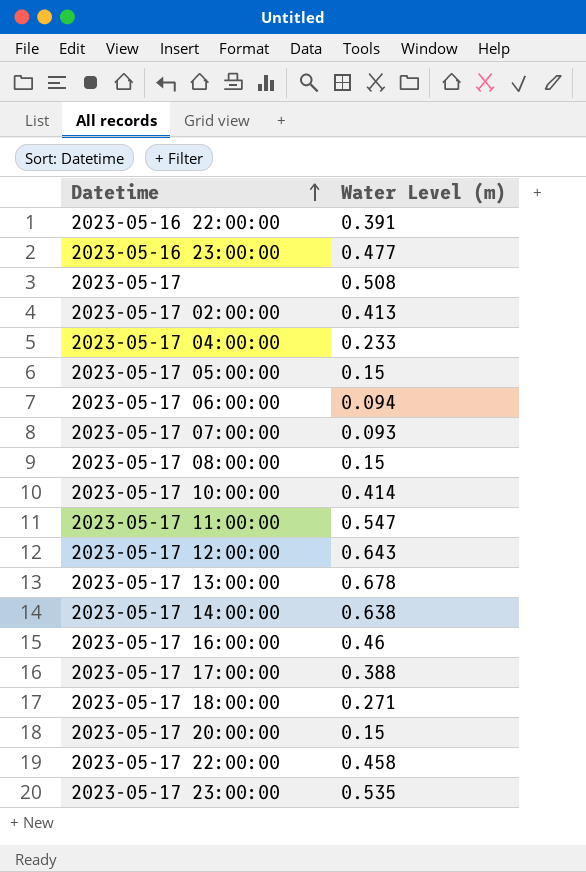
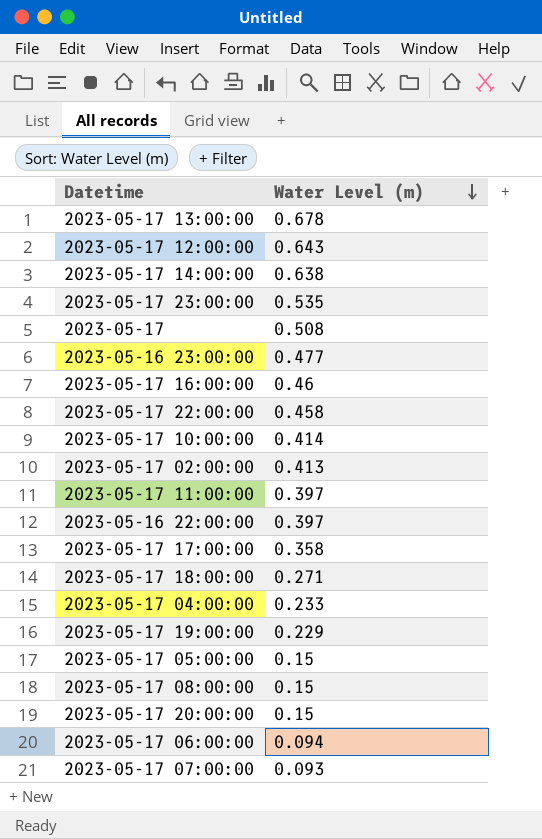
row order: Datetime ascending -> Water Level (m) descending
2023-05-17 11:00:00 | Water Level (m): 0.547 -> 0.397
2023-05-16 22:00:00 | Water Level (m): 0.391 -> 0.397
2023-05-17 17:00:00 | Water Level (m): 0.388 -> 0.358
row 2023-05-17 19:00:00: none -> 0.229

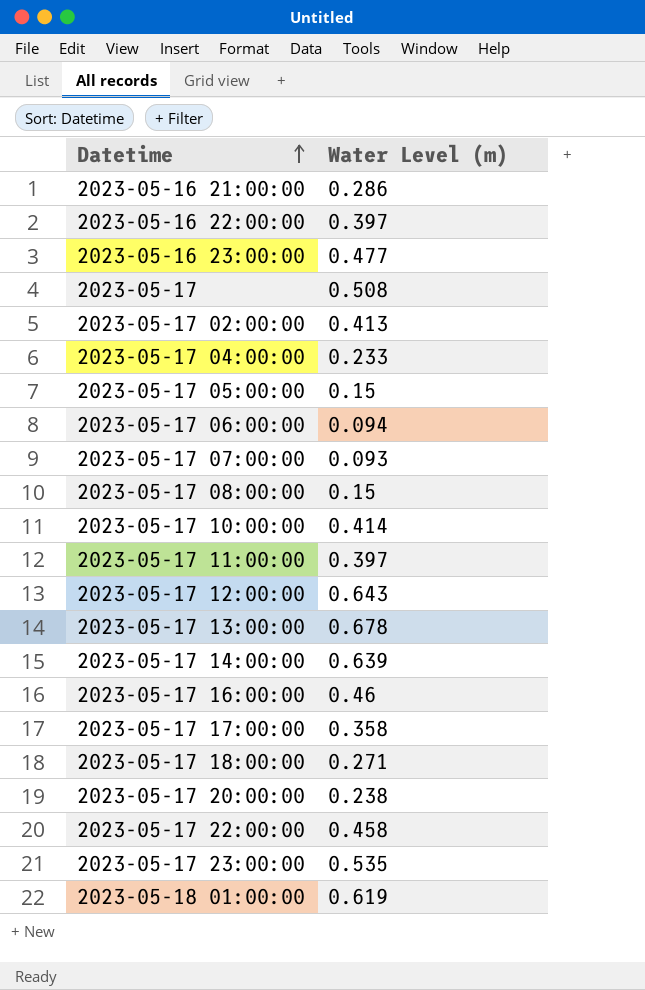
row order: Water Level (m) descending -> Datetime ascending
row 2023-05-17 19:00:00: 0.229 -> none
row 2023-05-16 21:00:00: none -> 0.286
2023-05-17 14:00:00 | Water Level (m): 0.638 -> 0.639
2023-05-17 20:00:00 | Water Level (m): 0.15 -> 0.238
row 2023-05-18 01:00:00: none -> 0.619

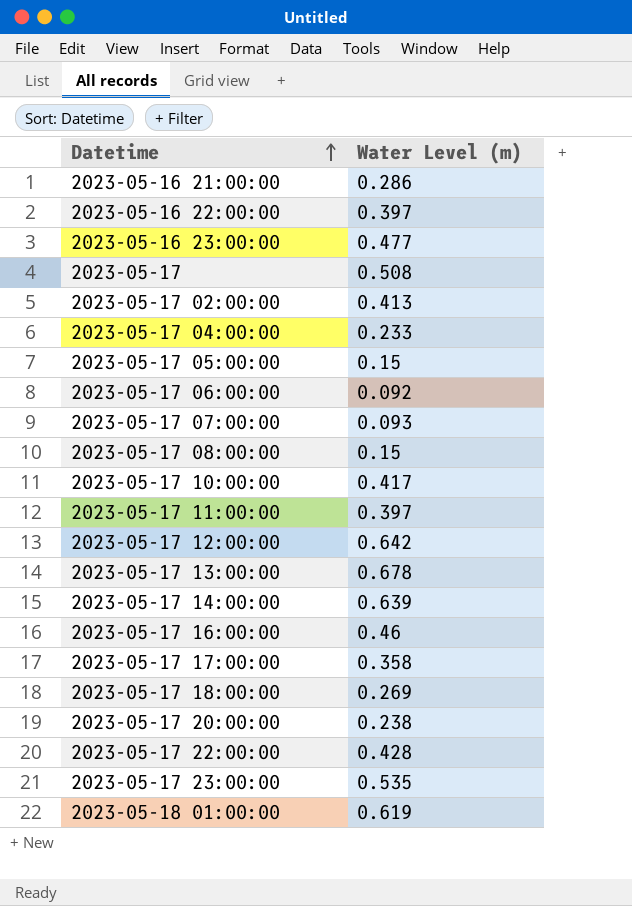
2023-05-17 06:00:00 | Water Level (m): 0.094 -> 0.092
2023-05-17 10:00:00 | Water Level (m): 0.414 -> 0.417
2023-05-17 12:00:00 | Water Level (m): 0.643 -> 0.642
2023-05-17 18:00:00 | Water Level (m): 0.271 -> 0.269
2023-05-17 22:00:00 | Water Level (m): 0.458 -> 0.428

